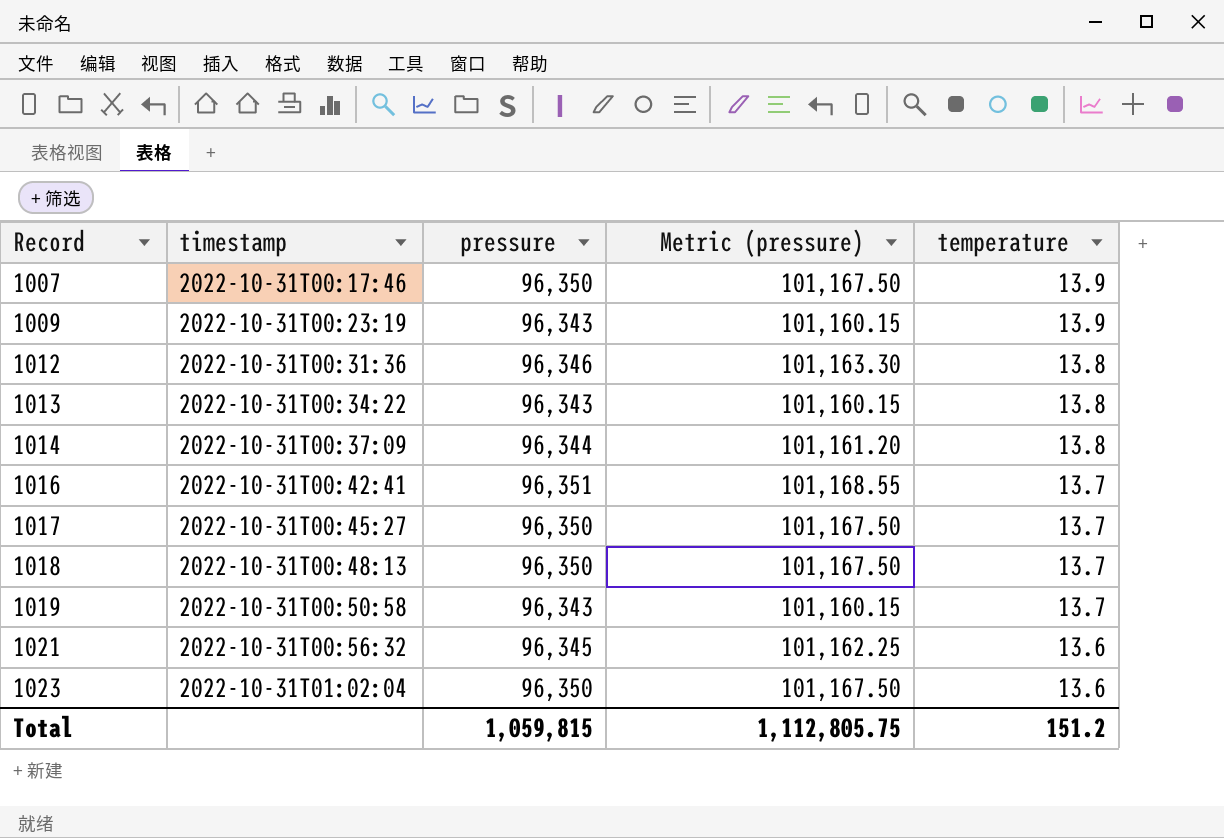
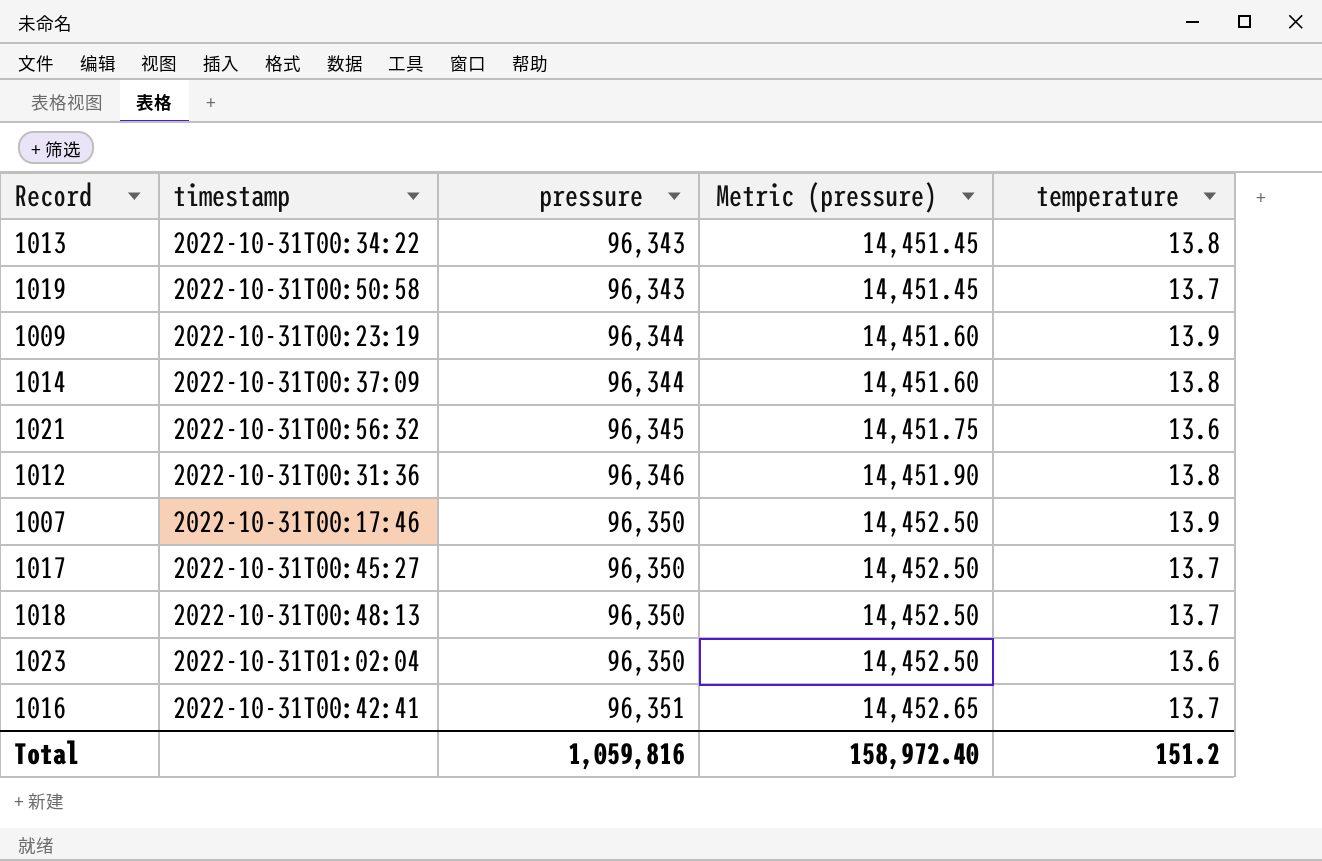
row order: Record ascending -> pressure ascending
column Metric (pressure) | formula: [pressure] * 1.05 -> [pressure] * 0.15
1009 | pressure: 96,343 -> 96,344
Total | pressure: 1,059,815 -> 1,059,816
Total | Metric (pressure): 1,112,805.75 -> 158,972.40

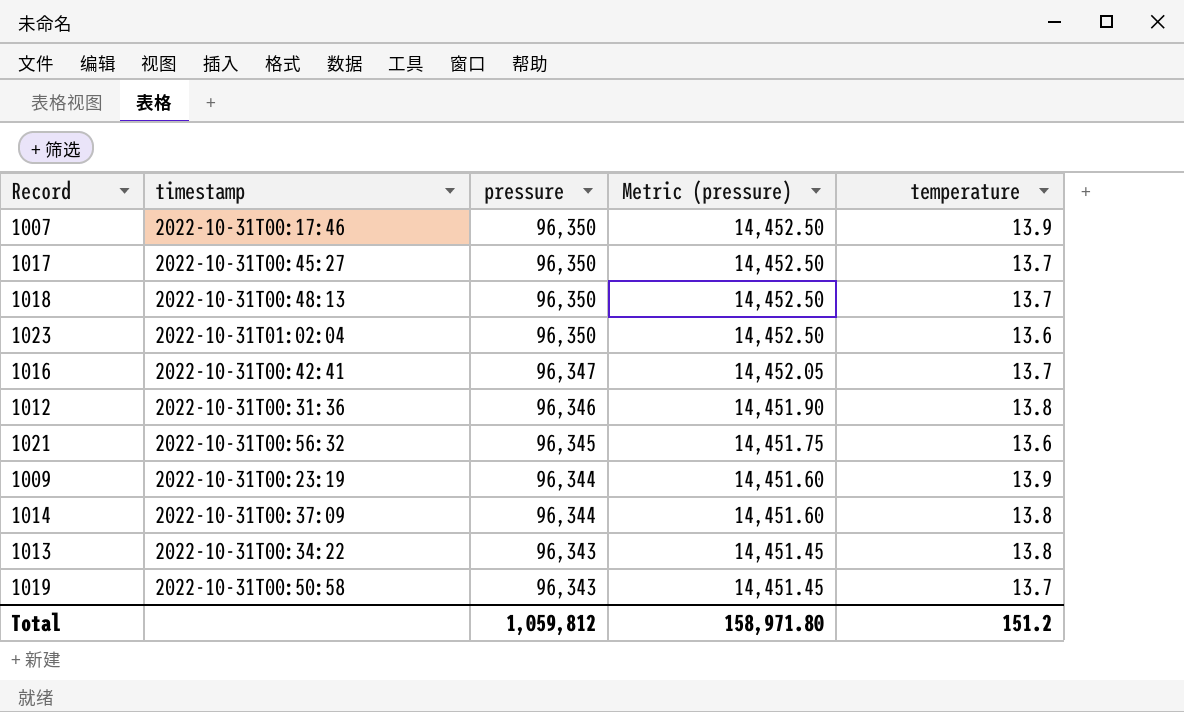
row order: pressure ascending -> pressure descending
1016 | pressure: 96,351 -> 96,347
1016 | Metric (pressure): 14,452.65 -> 14,452.05
Total | pressure: 1,059,816 -> 1,059,812
Total | Metric (pressure): 158,972.40 -> 158,971.80

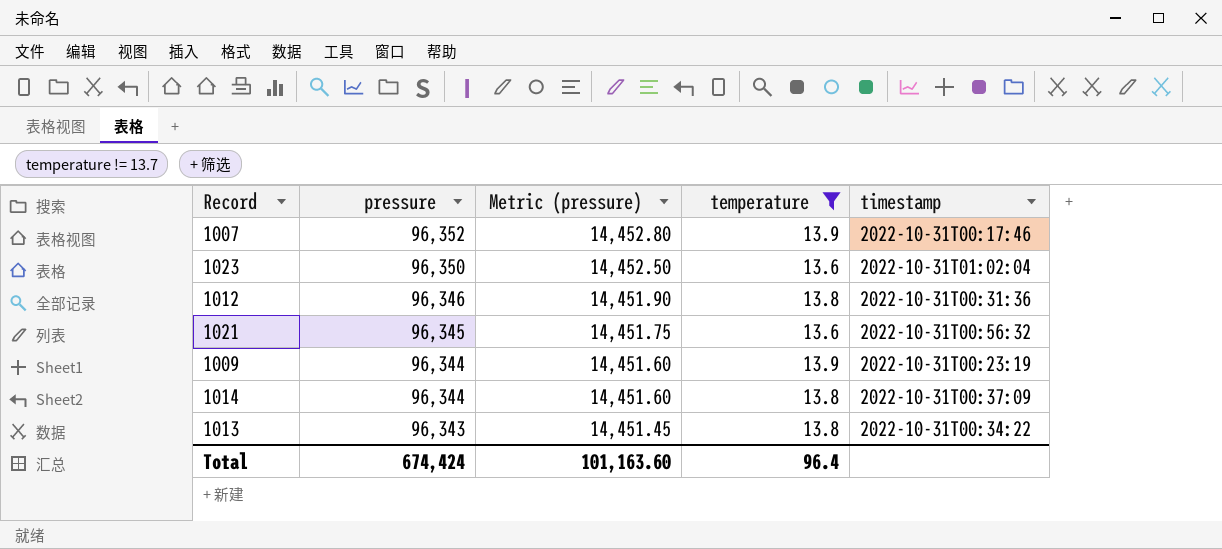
filter: none -> temperature != 13.7
column timestamp | position: 2 -> 5
1007 | pressure: 96,350 -> 96,352
1007 | Metric (pressure): 14,452.50 -> 14,452.80
Total | pressure: 1,059,812 -> 674,424
Total | Metric (pressure): 158,971.80 -> 101,163.60
Total | temperature: 151.2 -> 96.4

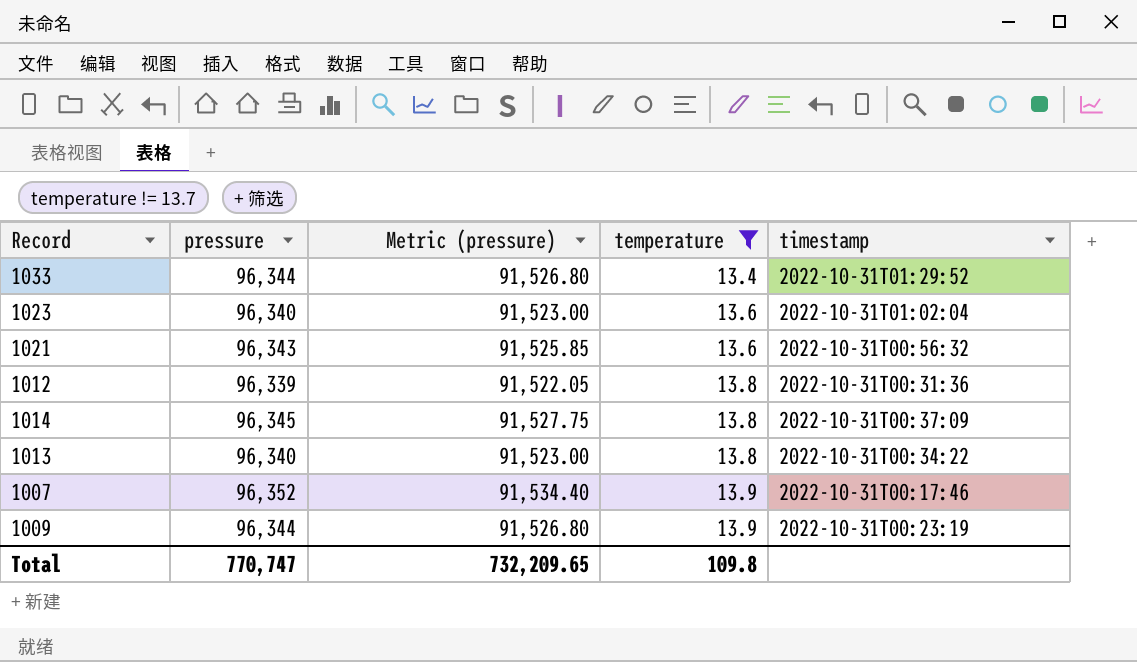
row order: pressure descending -> temperature ascending
column Metric (pressure) | formula: [pressure] * 0.15 -> [pressure] * 0.95
row 1033: none -> 96,344 | 91,526.80 | 13.4 | 2022-10-31T01:29:52
1023 | pressure: 96,350 -> 96,340
1021 | pressure: 96,345 -> 96,343
1012 | pressure: 96,346 -> 96,339
1014 | pressure: 96,344 -> 96,345
1013 | pressure: 96,343 -> 96,340
Total | pressure: 674,424 -> 770,747
Total | Metric (pressure): 101,163.60 -> 732,209.65
Total | temperature: 96.4 -> 109.8

